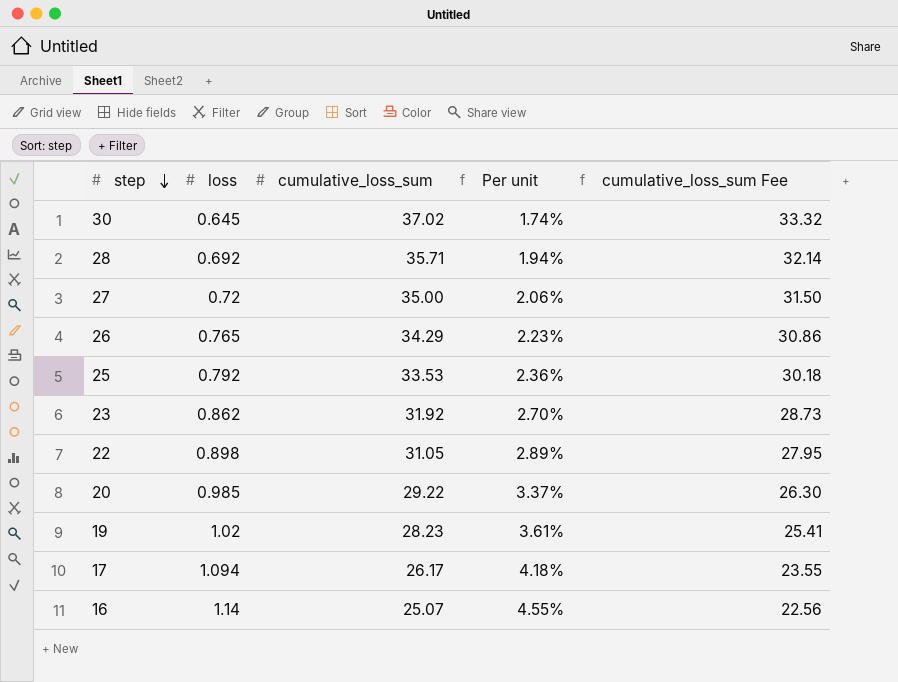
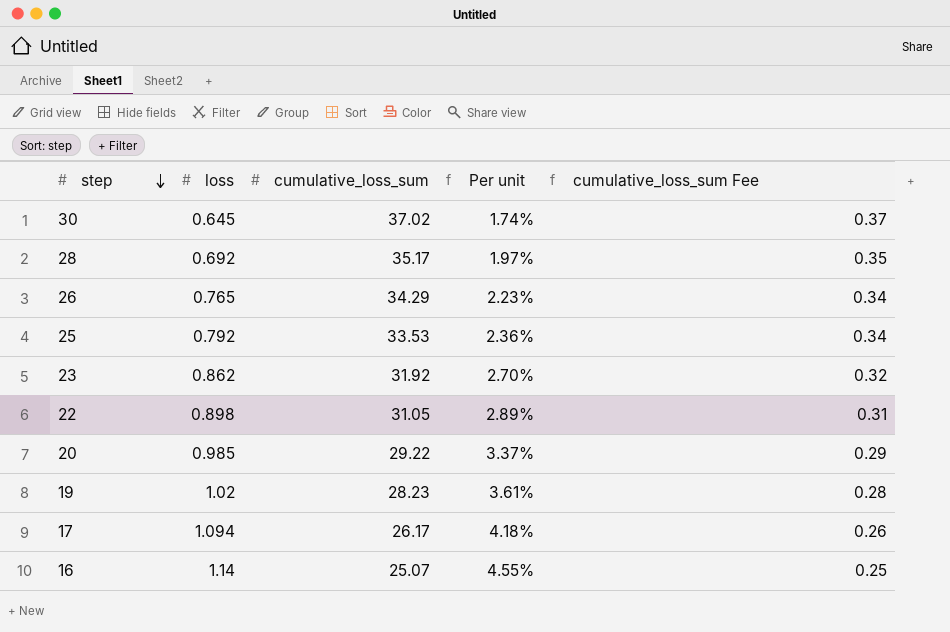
column cumulative_loss_sum Fee | formula: [cumulative_loss_sum] * 0.9 -> [cumulative_loss_sum] * 0.01
row 27: 0.72 | 35.00 | 2.06% | 31.50 -> none
28 | cumulative_loss_sum: 35.71 -> 35.17
28 | Per unit: 1.94% -> 1.97%

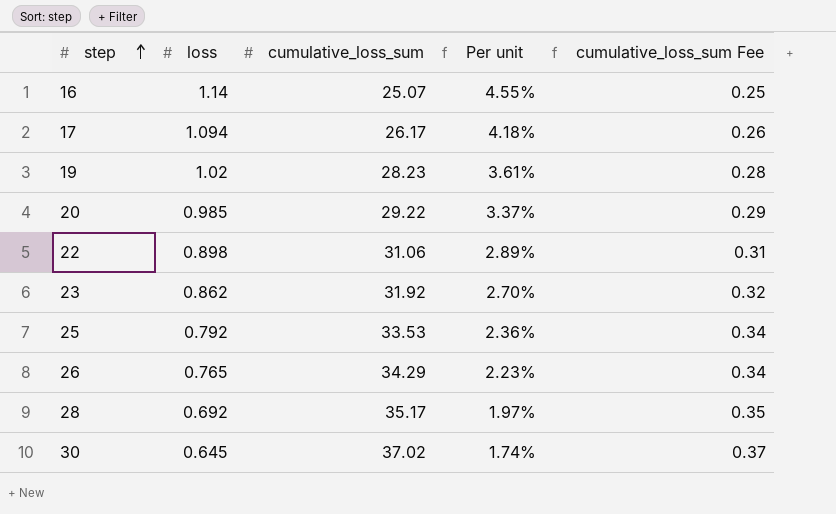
row order: step descending -> step ascending
22 | cumulative_loss_sum: 31.05 -> 31.06

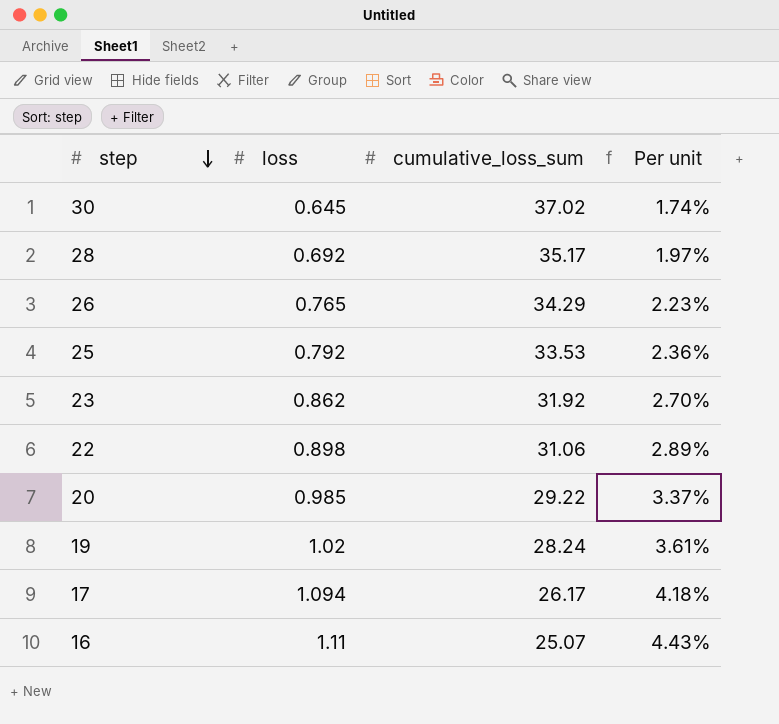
row order: step ascending -> step descending
column cumulative_loss_sum Fee | formula: [cumulative_loss_sum] * 0.01 -> none
19 | cumulative_loss_sum: 28.23 -> 28.24
16 | loss: 1.14 -> 1.11
16 | Per unit: 4.55% -> 4.43%

